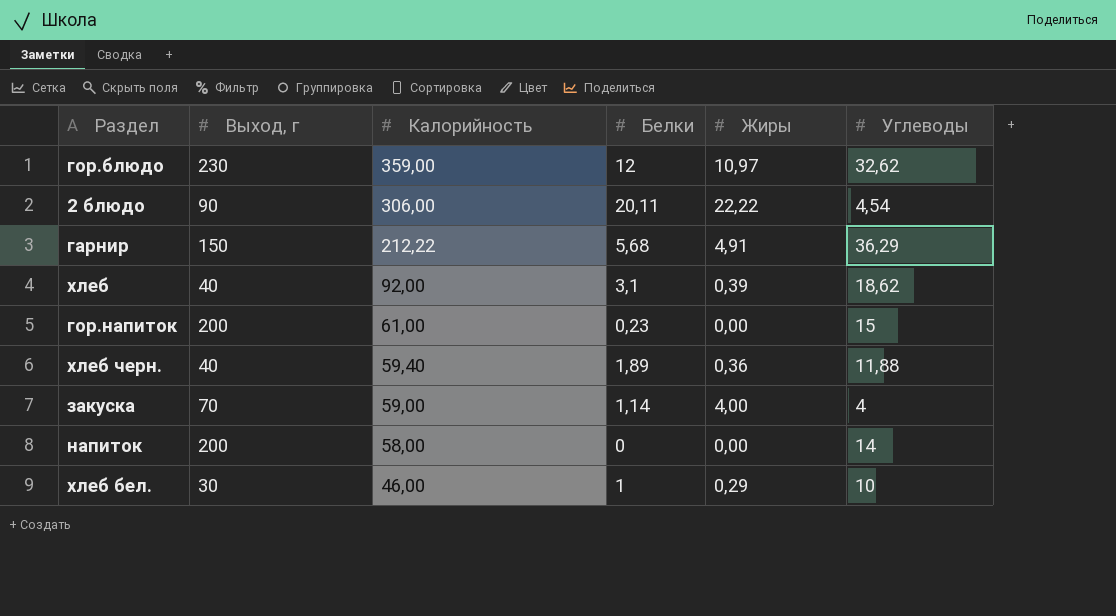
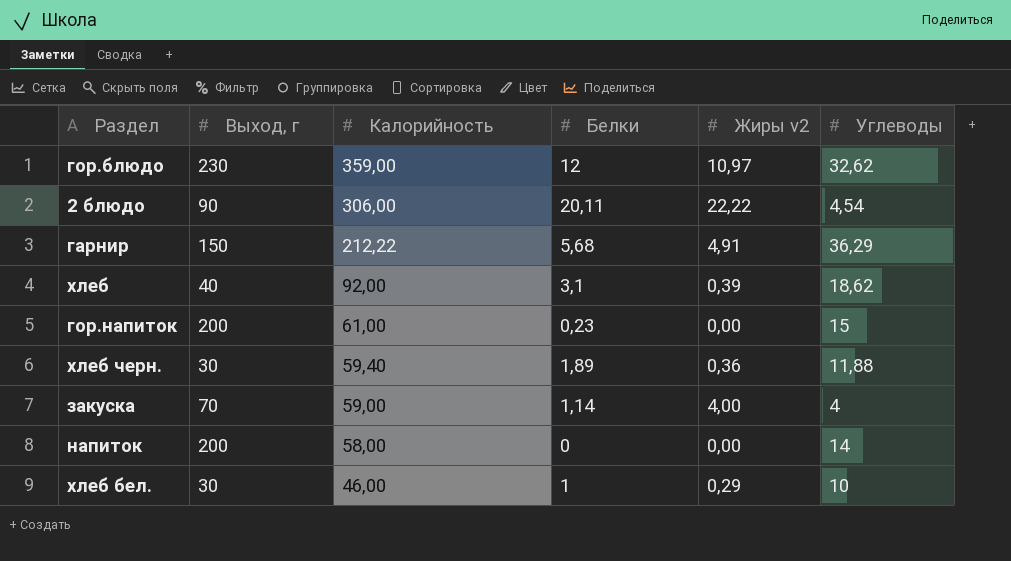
column name: Жиры -> Жиры v2
хлеб черн. | Выход, г: 40 -> 30

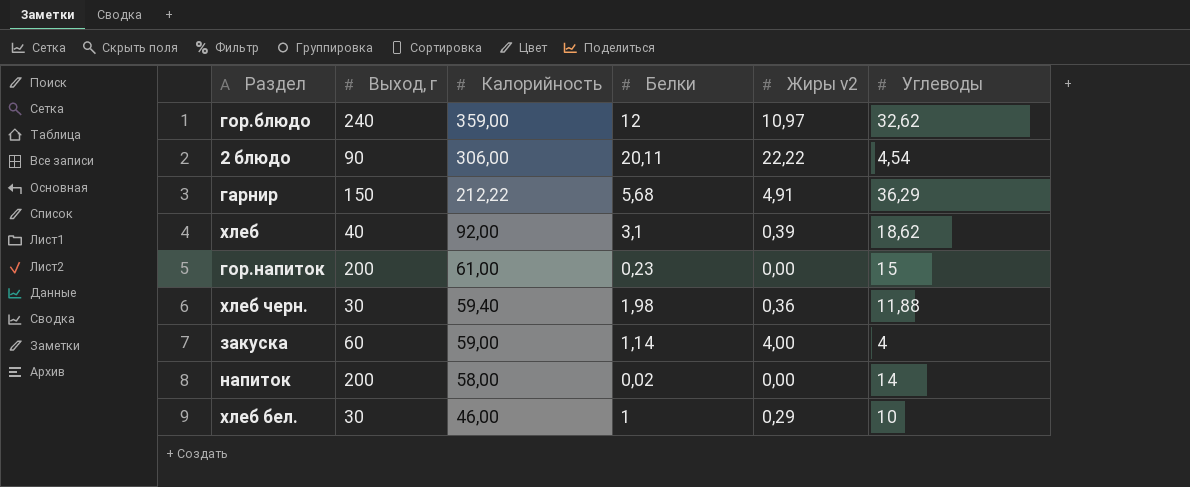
гор.блюдо | Выход, г: 230 -> 240
хлеб черн. | Белки: 1,89 -> 1,98
закуска | Выход, г: 70 -> 60
напиток | Белки: 0 -> 0,02

